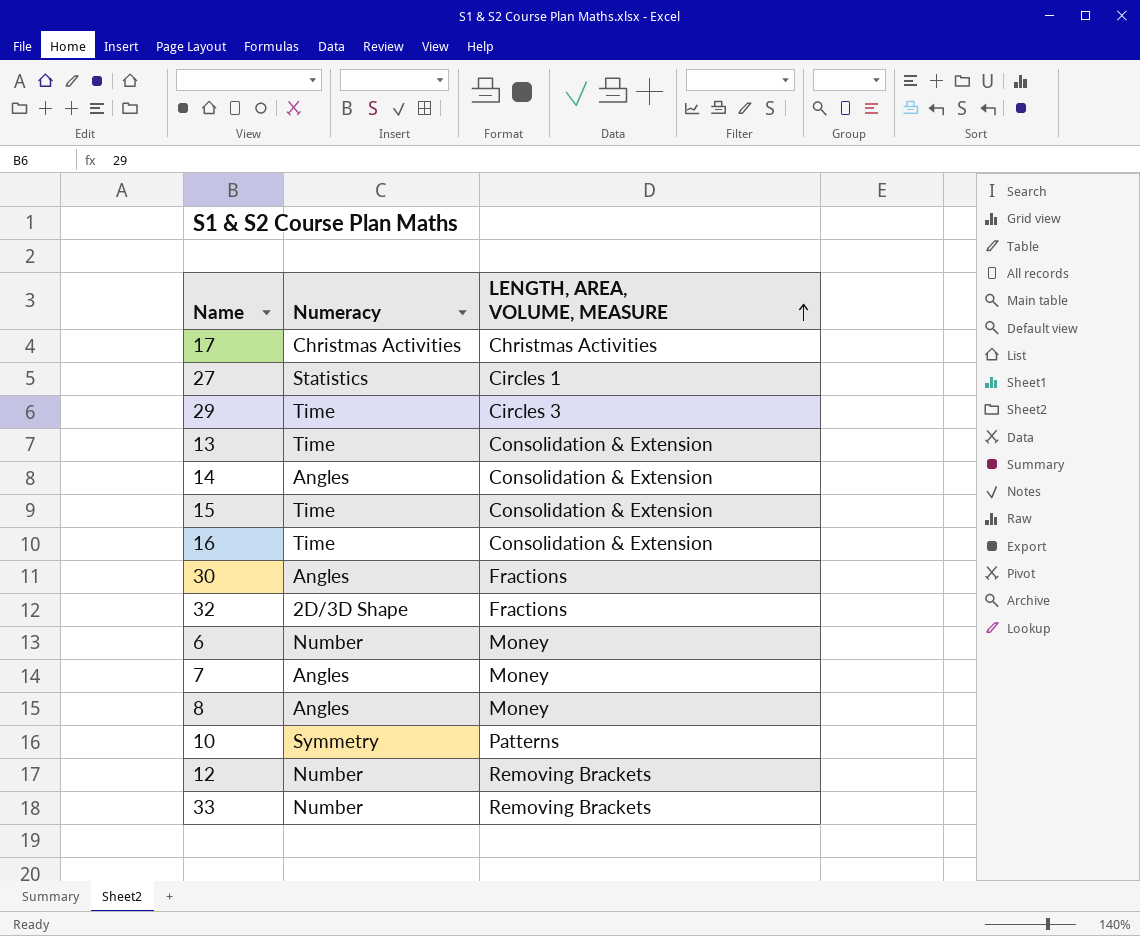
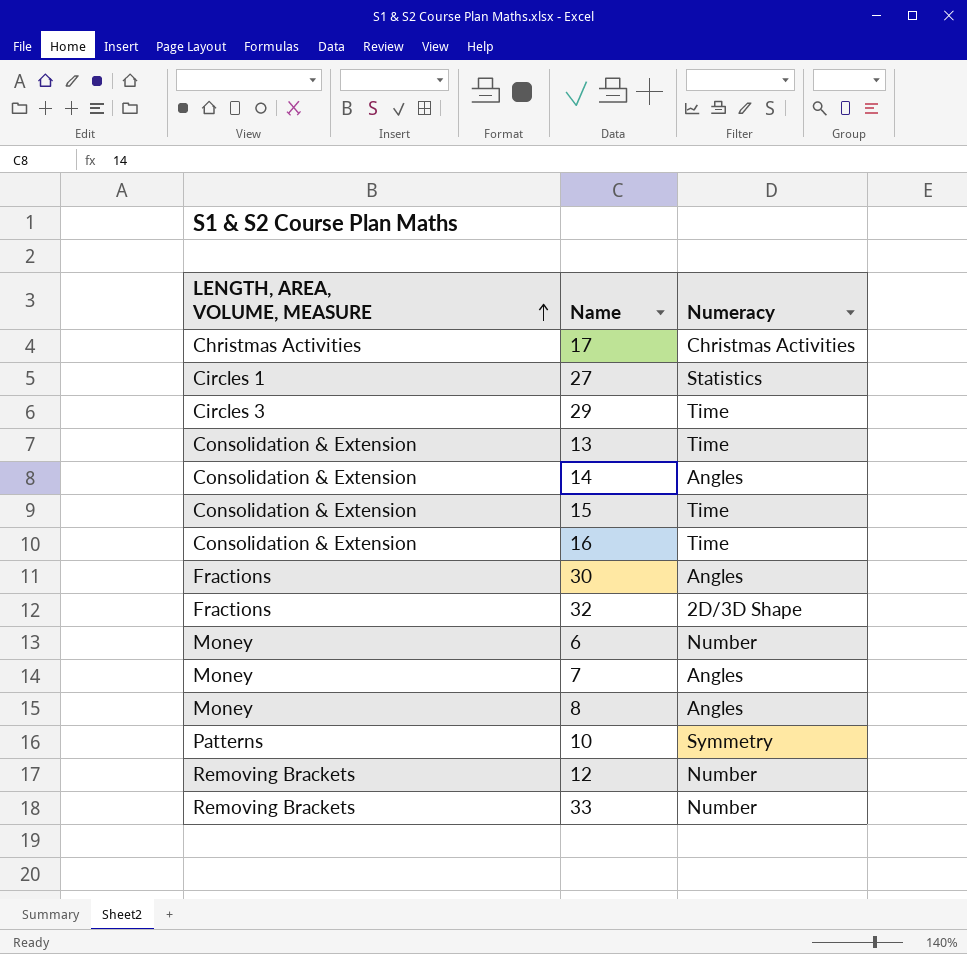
column LENGTH, AREA, VOLUME, MEASURE | position: 3 -> 1

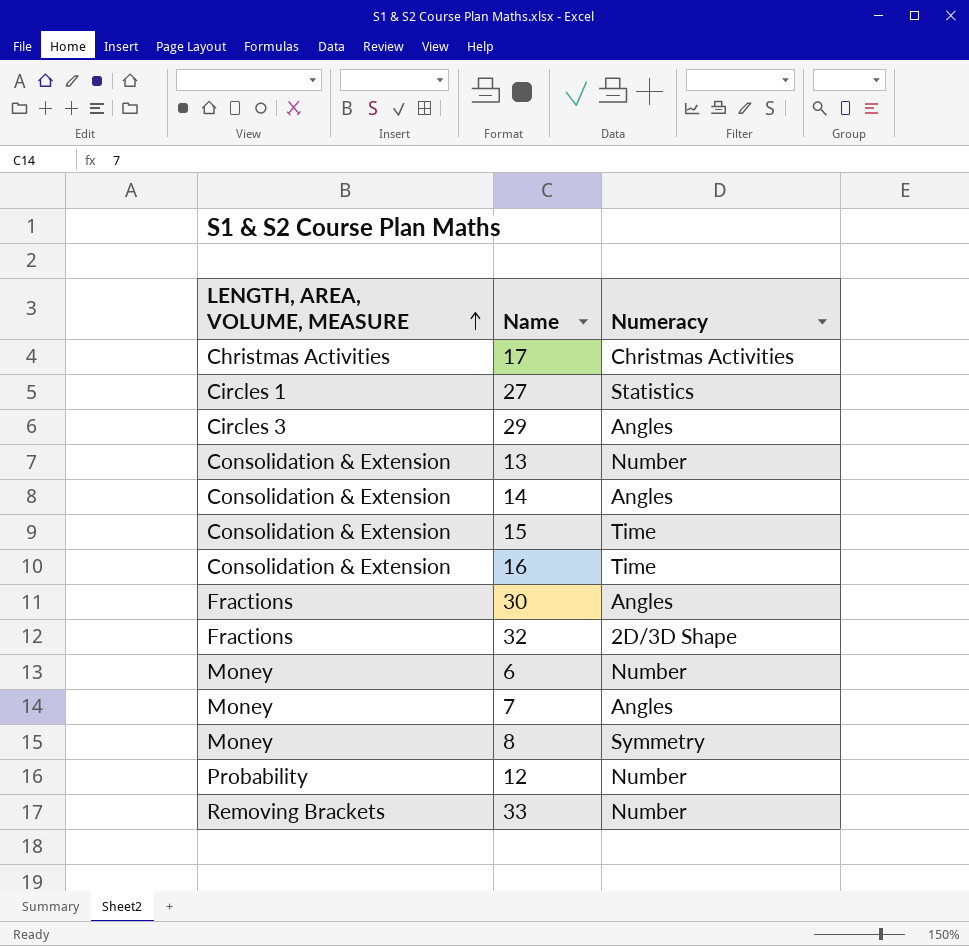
row 10: Patterns | Symmetry -> none
29 | Numeracy: Time -> Angles
13 | Numeracy: Time -> Number
8 | Numeracy: Angles -> Symmetry
12 | LENGTH, AREA, VOLUME, MEASURE: Removing Brackets -> Probability

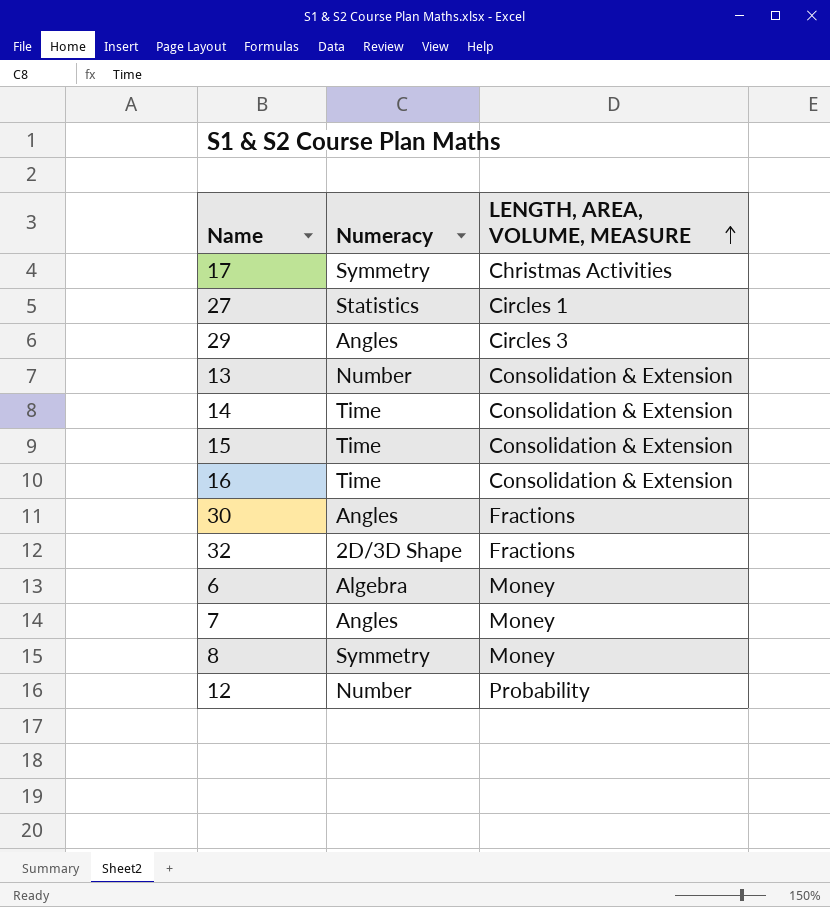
column LENGTH, AREA, VOLUME, MEASURE | position: 1 -> 3
row 33: Removing Brackets | Number -> none
17 | Numeracy: Christmas Activities -> Symmetry
14 | Numeracy: Angles -> Time
6 | Numeracy: Number -> Algebra

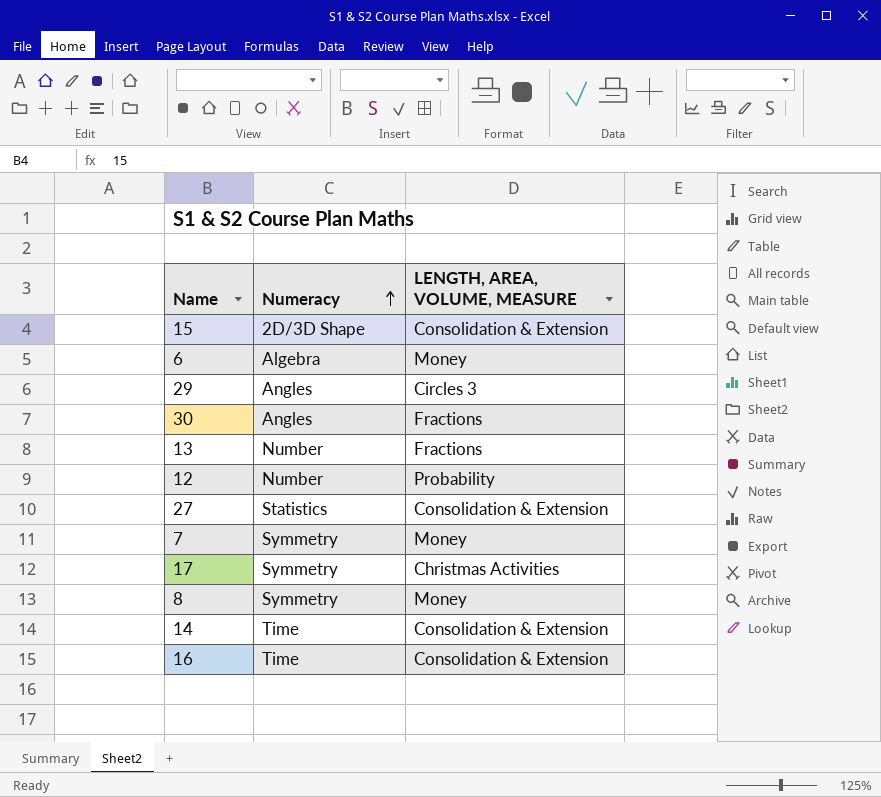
row order: LENGTH, AREA, VOLUME, MEASURE ascending -> Numeracy ascending
row 32: 2D/3D Shape | Fractions -> none
15 | Numeracy: Time -> 2D/3D Shape
13 | LENGTH, AREA, VOLUME, MEASURE: Consolidation & Extension -> Fractions
27 | LENGTH, AREA, VOLUME, MEASURE: Circles 1 -> Consolidation & Extension
7 | Numeracy: Angles -> Symmetry

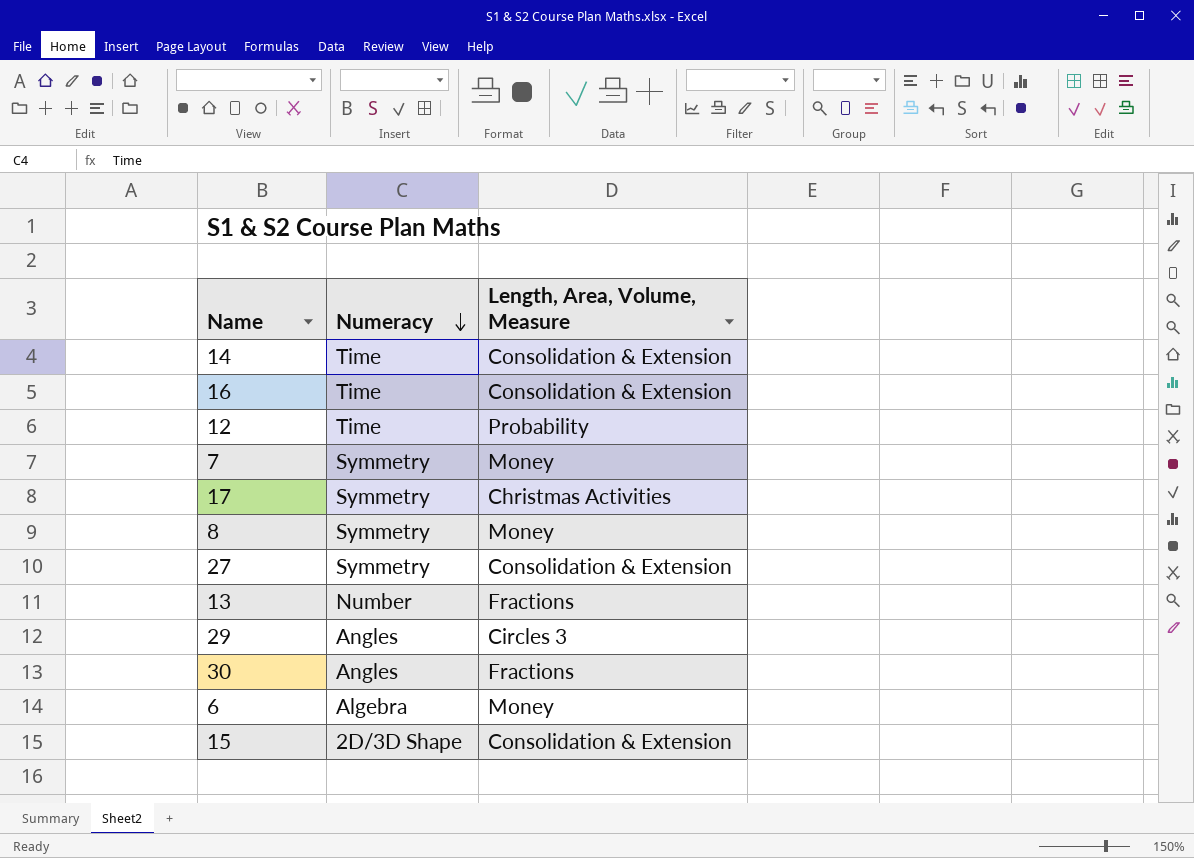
row order: Numeracy ascending -> Numeracy descending
column name: LENGTH, AREA, VOLUME, MEASURE -> Length, Area, Volume, Measure
12 | Numeracy: Number -> Time
27 | Numeracy: Statistics -> Symmetry

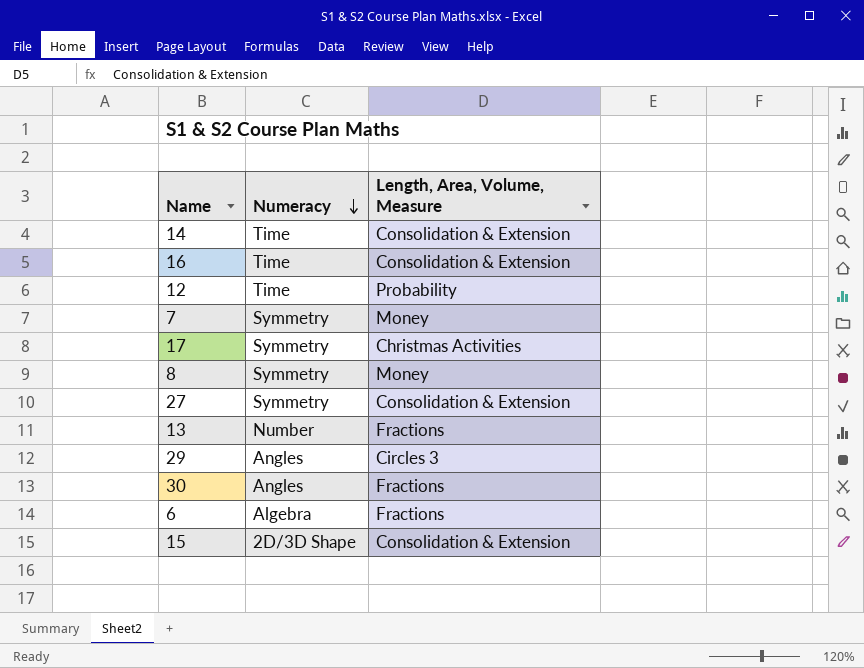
6 | Length, Area, Volume, Measure: Money -> Fractions

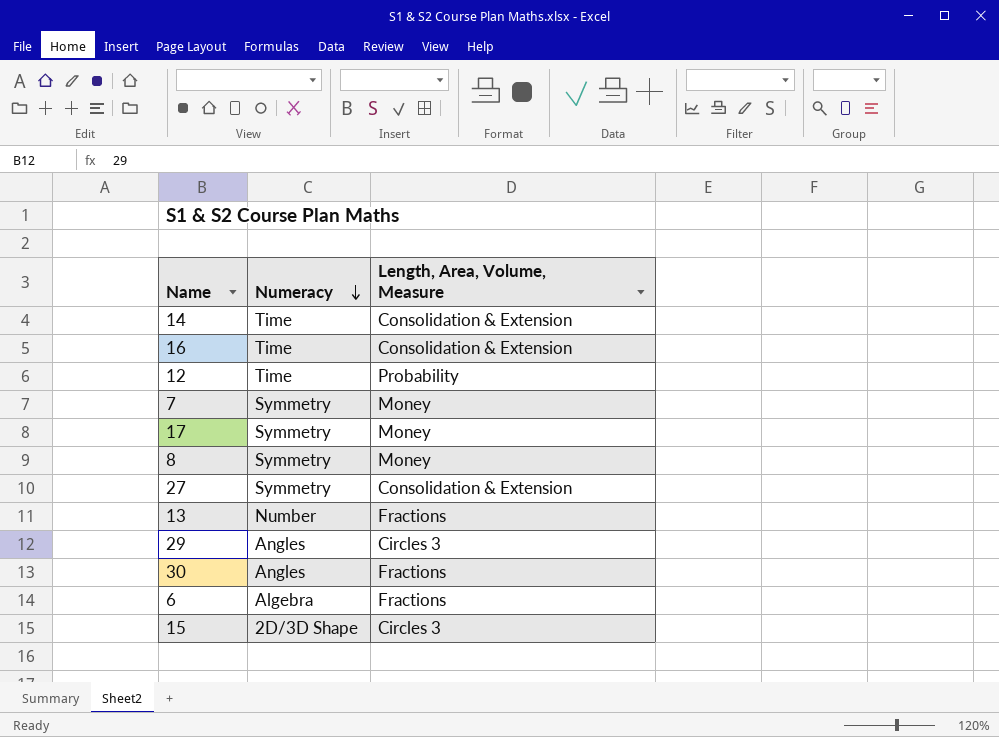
17 | Length, Area, Volume, Measure: Christmas Activities -> Money
15 | Length, Area, Volume, Measure: Consolidation & Extension -> Circles 3

